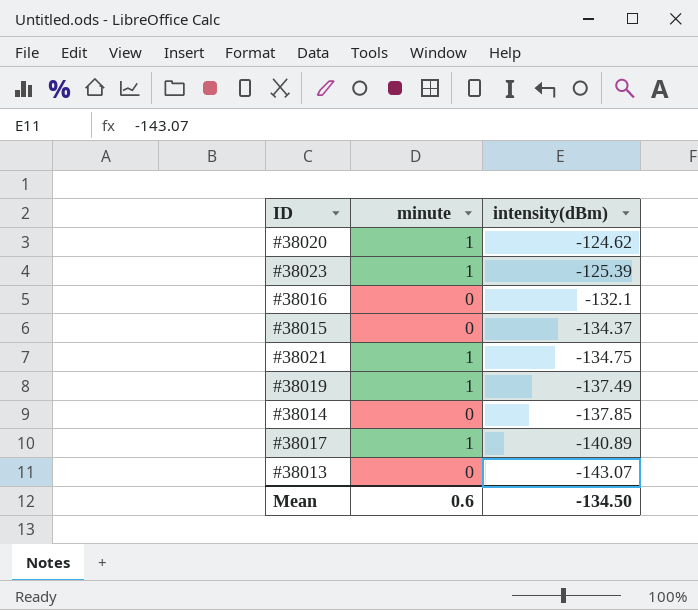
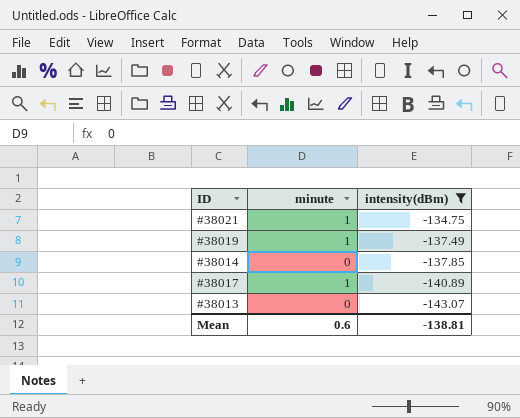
filter: none -> intensity(dBm) <= -134.75
Mean | intensity(dBm): -134.50 -> -138.81

